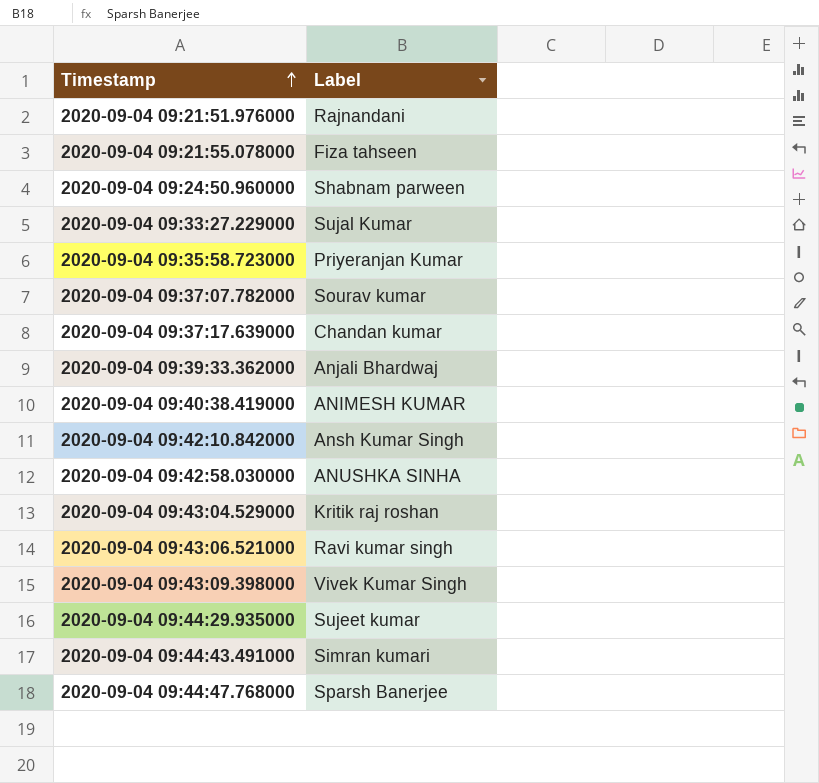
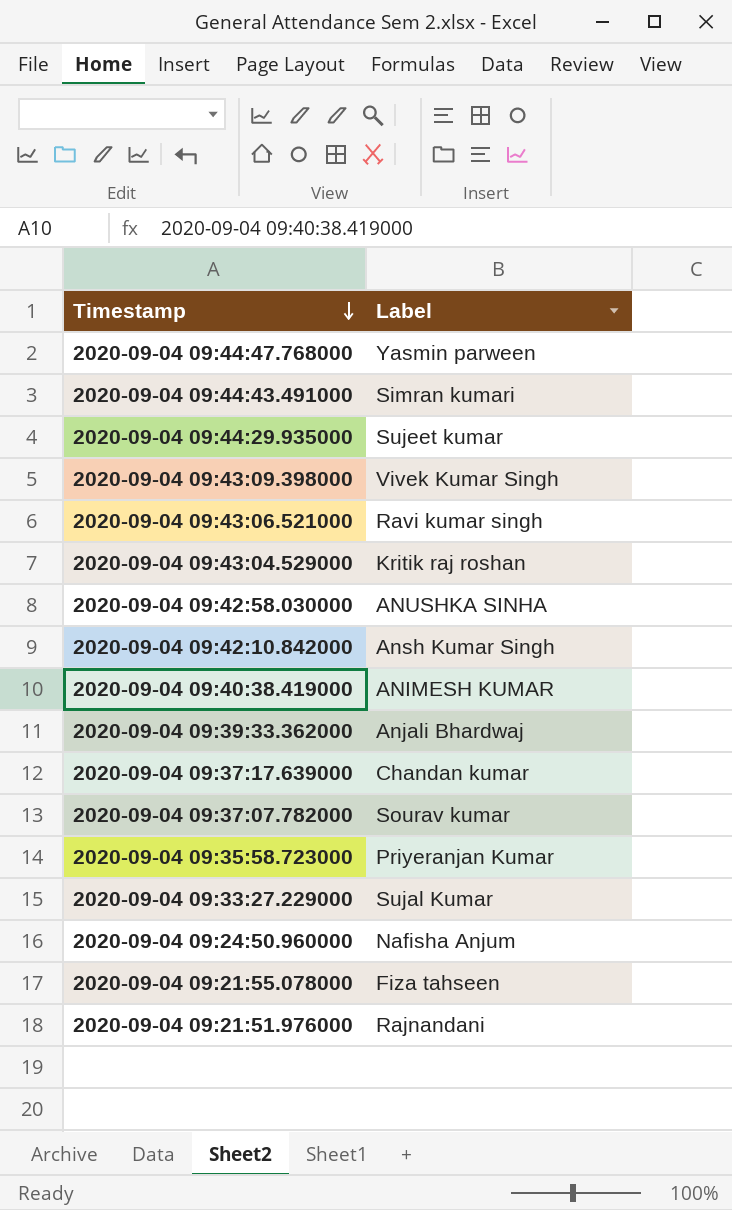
row order: Timestamp ascending -> Timestamp descending
2020-09-04 09:44:47.768000 | Label: Sparsh Banerjee -> Yasmin parween
2020-09-04 09:24:50.960000 | Label: Shabnam parween -> Nafisha Anjum

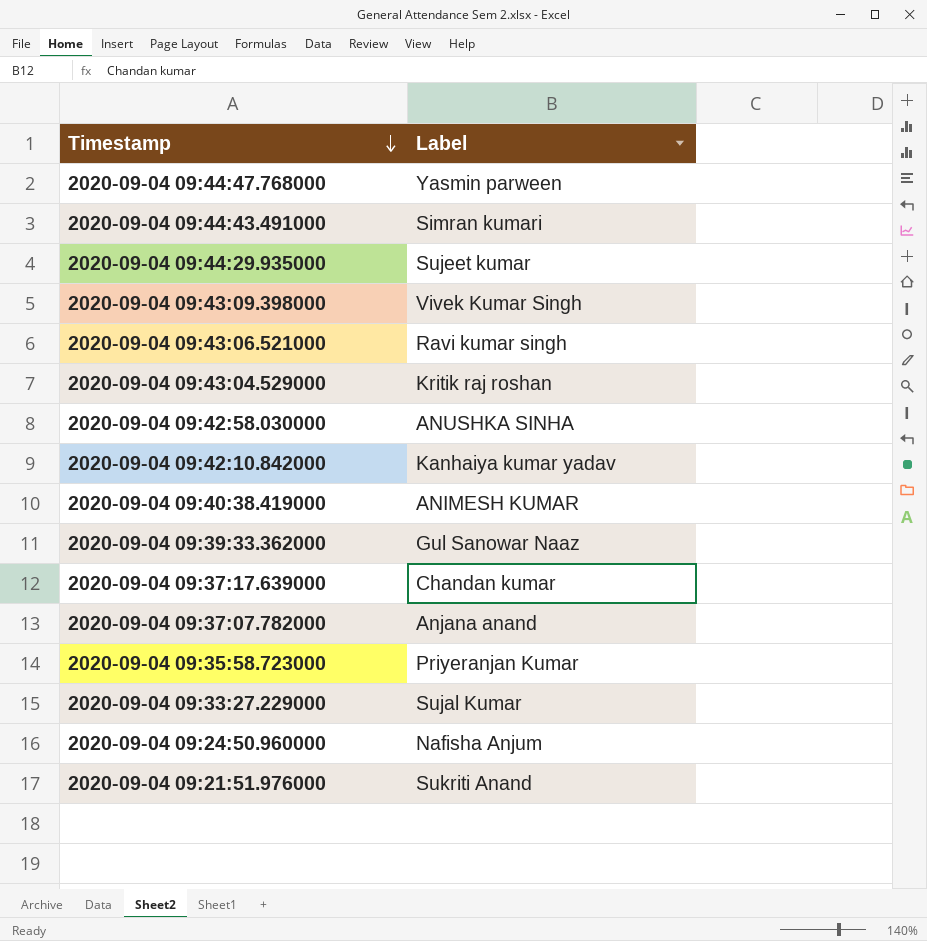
row 2020-09-04 09:21:55.078000: Fiza tahseen -> none
2020-09-04 09:42:10.842000 | Label: Ansh Kumar Singh -> Kanhaiya kumar yadav
2020-09-04 09:39:33.362000 | Label: Anjali Bhardwaj -> Gul Sanowar Naaz
2020-09-04 09:37:07.782000 | Label: Sourav kumar -> Anjana anand
2020-09-04 09:21:51.976000 | Label: Rajnandani -> Sukriti Anand

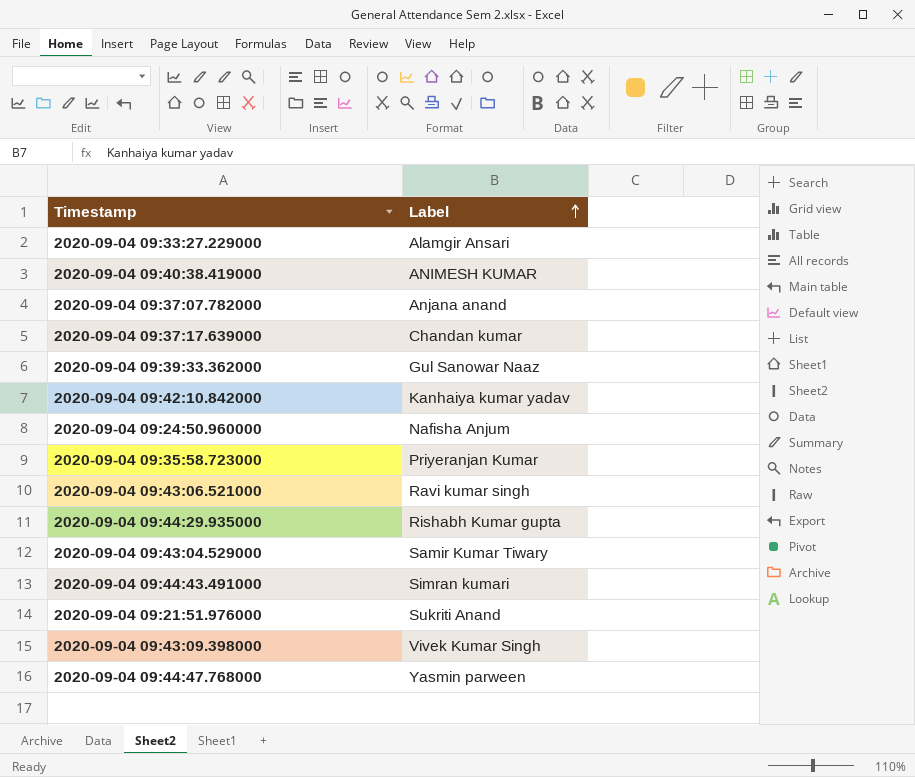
row order: Timestamp descending -> Label ascending
row 2020-09-04 09:42:58.030000: ANUSHKA SINHA -> none
2020-09-04 09:33:27.229000 | Label: Sujal Kumar -> Alamgir Ansari
2020-09-04 09:44:29.935000 | Label: Sujeet kumar -> Rishabh Kumar gupta
2020-09-04 09:43:04.529000 | Label: Kritik raj roshan -> Samir Kumar Tiwary

